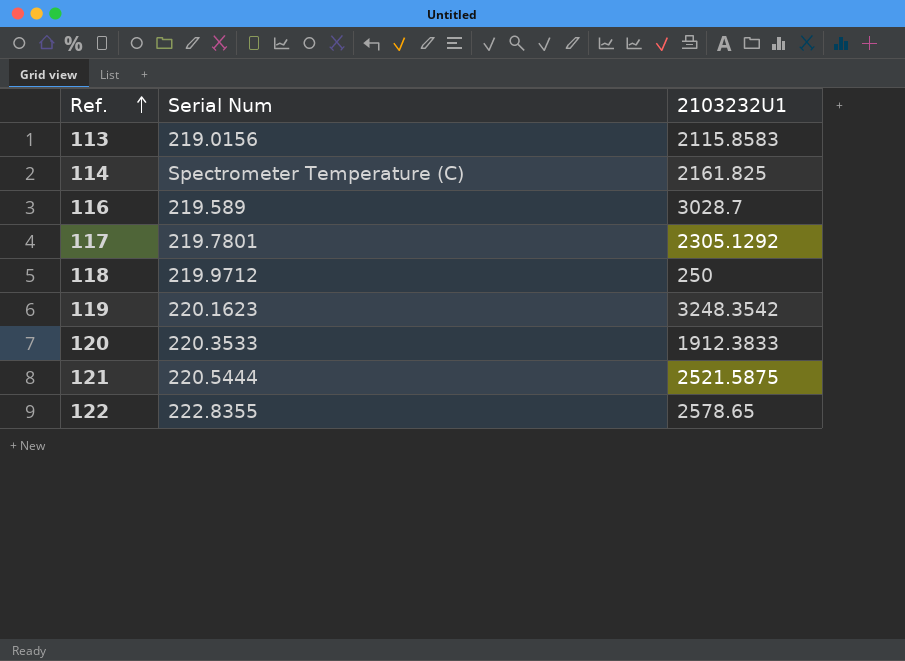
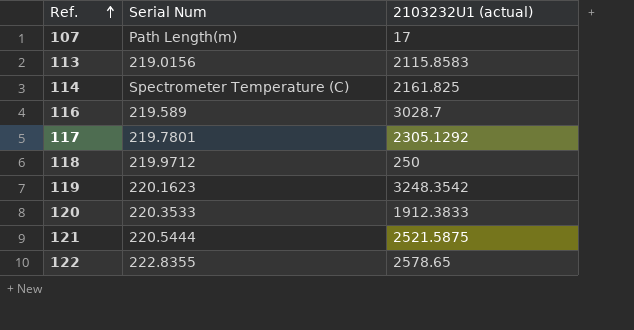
column name: 2103232U1 -> 2103232U1 (actual)
row 107: none -> Path Length(m) | 17

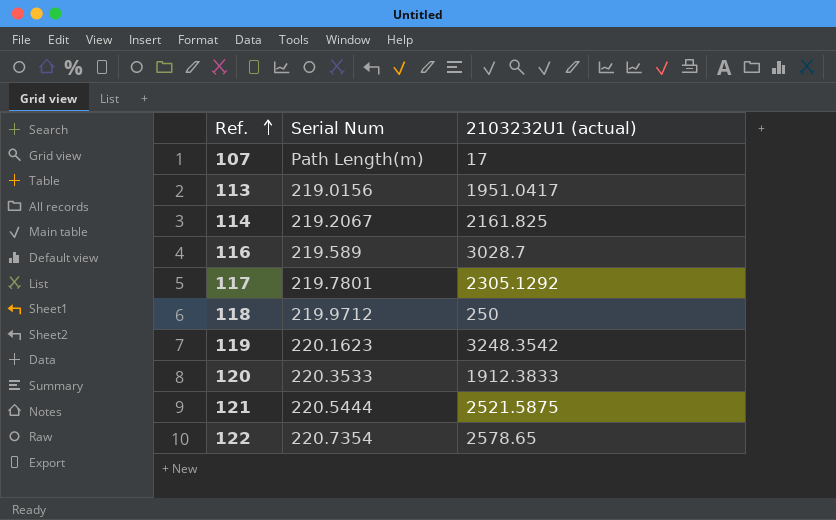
113 | 2103232U1 (actual): 2115.8583 -> 1951.0417
114 | Serial Num: Spectrometer Temperature (C) -> 219.2067
122 | Serial Num: 222.8355 -> 220.7354

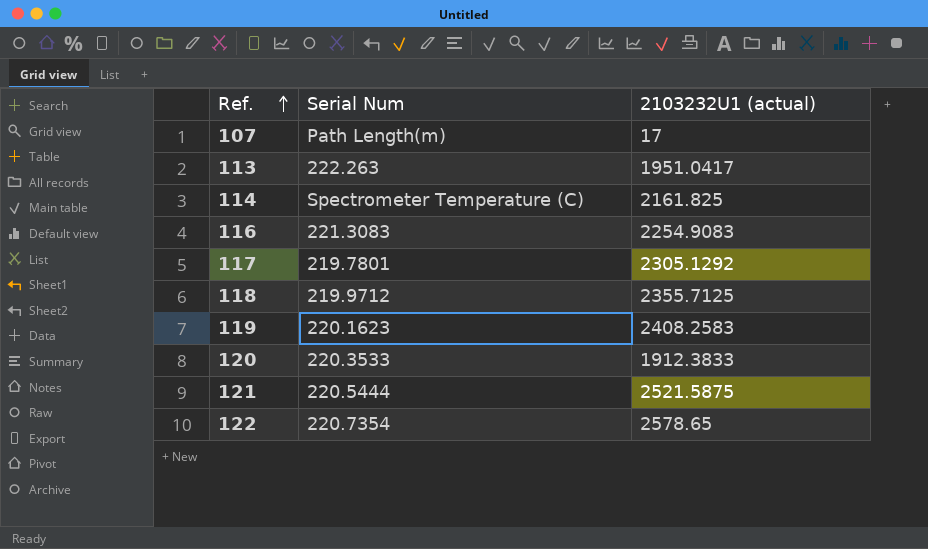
113 | Serial Num: 219.0156 -> 222.263
114 | Serial Num: 219.2067 -> Spectrometer Temperature (C)
116 | Serial Num: 219.589 -> 221.3083
116 | 2103232U1 (actual): 3028.7 -> 2254.9083
118 | 2103232U1 (actual): 250 -> 2355.7125
119 | 2103232U1 (actual): 3248.3542 -> 2408.2583

